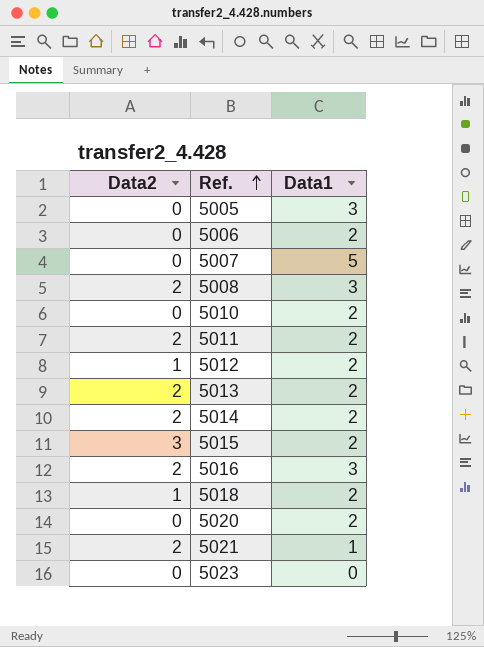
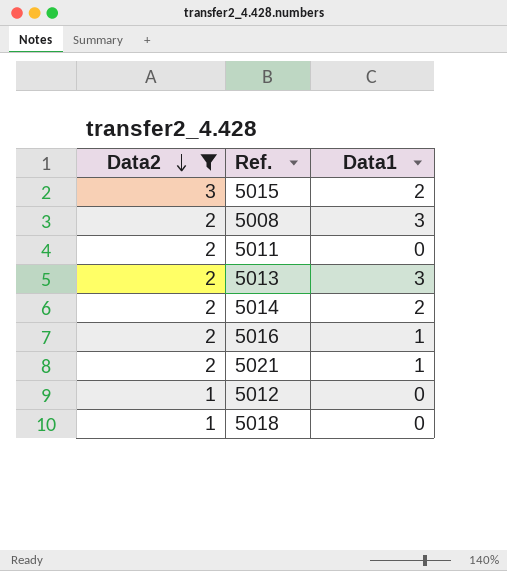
filter: none -> Data2 != 0
row order: Ref. ascending -> Data2 descending
5011 | Data1: 2 -> 0
5013 | Data1: 2 -> 3
5016 | Data1: 3 -> 1
5012 | Data1: 2 -> 0
5018 | Data1: 2 -> 0

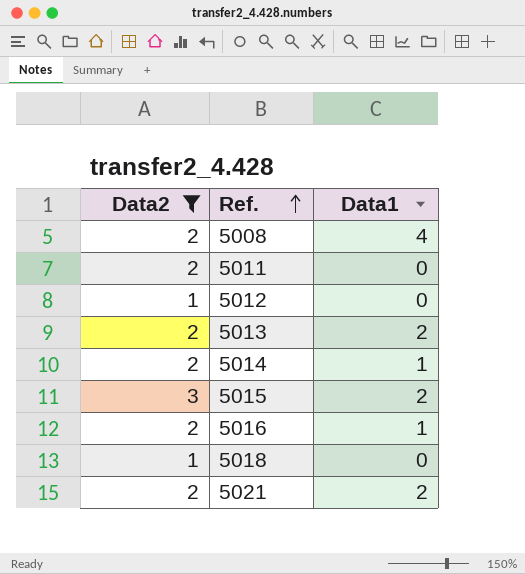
row order: Data2 descending -> Ref. ascending
5008 | Data1: 3 -> 4
5013 | Data1: 3 -> 2
5014 | Data1: 2 -> 1
5021 | Data1: 1 -> 2

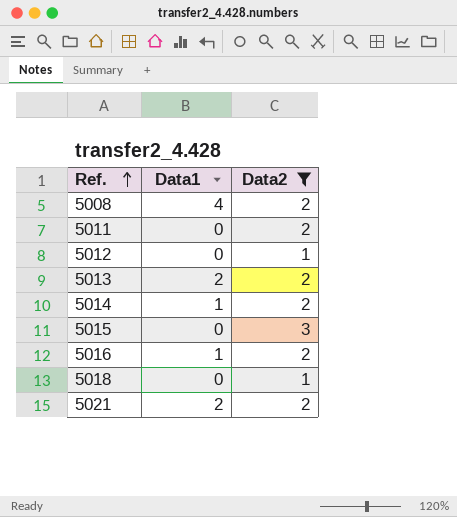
column Data2 | position: 1 -> 3
5015 | Data1: 2 -> 0

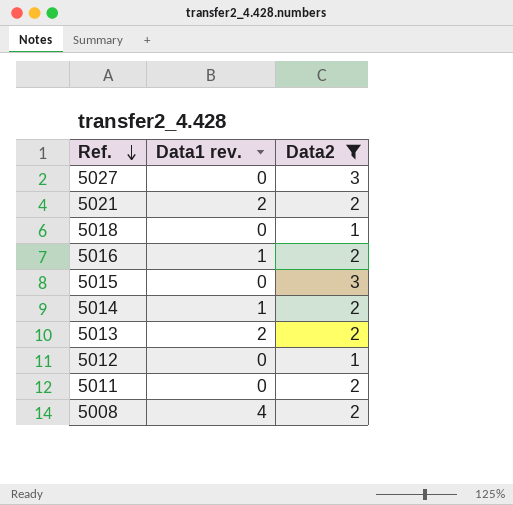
row order: Ref. ascending -> Ref. descending
column name: Data1 -> Data1 rev.
row 5027: none -> 0 | 3

